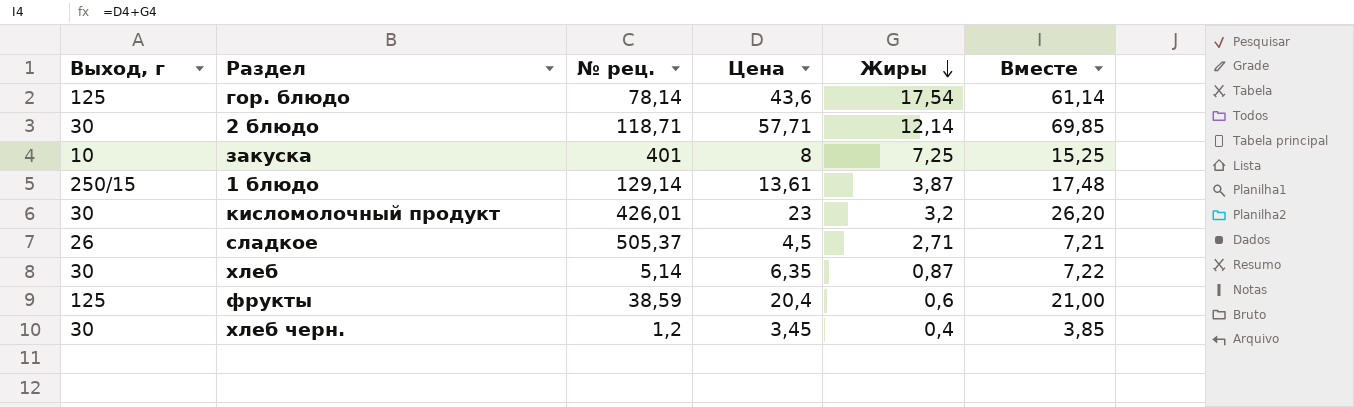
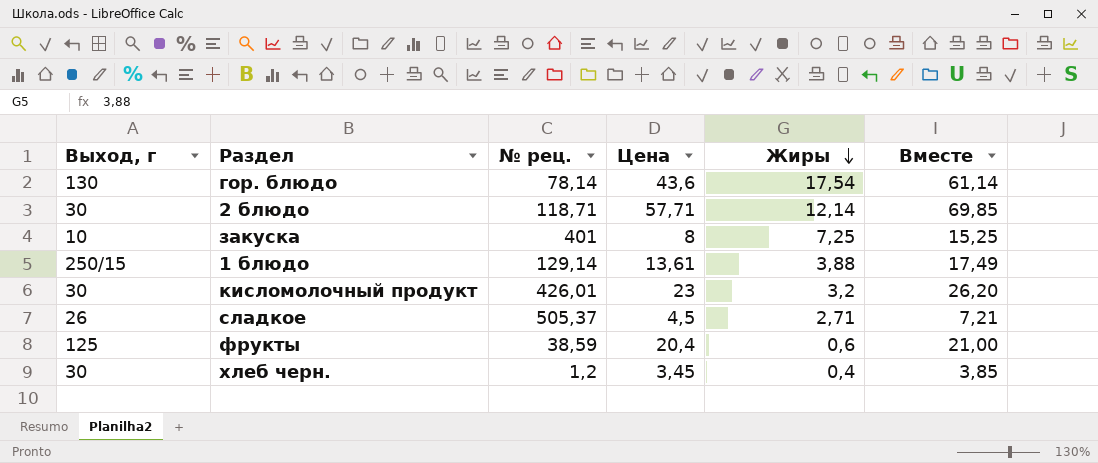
row хлеб: 30 | 5,14 | 6,35 | 0,87 | 7,22 -> none
гор. блюдо | Выход, г: 125 -> 130
1 блюдо | Жиры: 3,87 -> 3,88
1 блюдо | Вместе: 17,48 -> 17,49

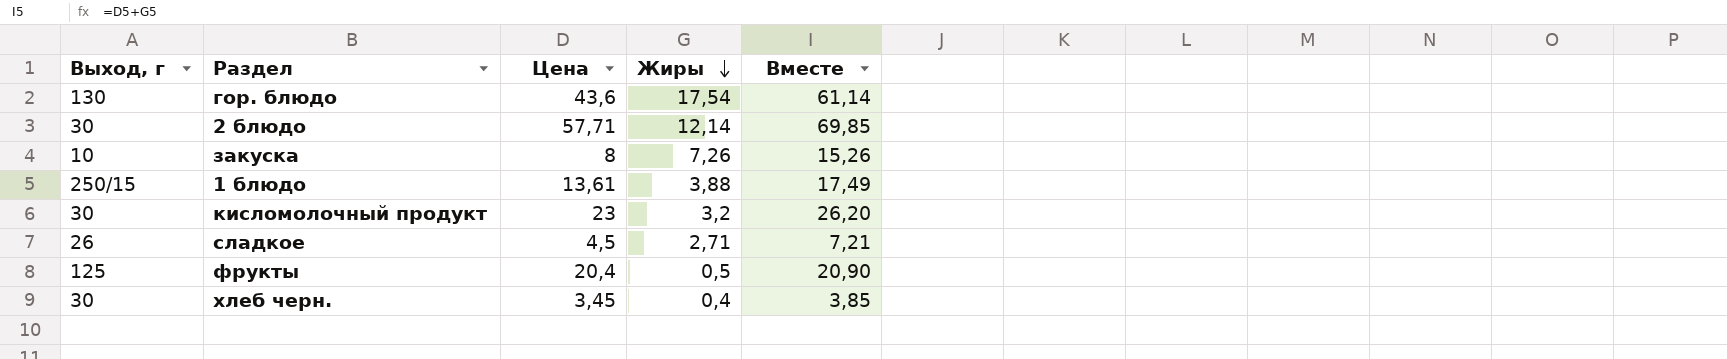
column № рец. | position: 3 -> none
закуска | Жиры: 7,25 -> 7,26
закуска | Вместе: 15,25 -> 15,26
фрукты | Жиры: 0,6 -> 0,5
фрукты | Вместе: 21,00 -> 20,90

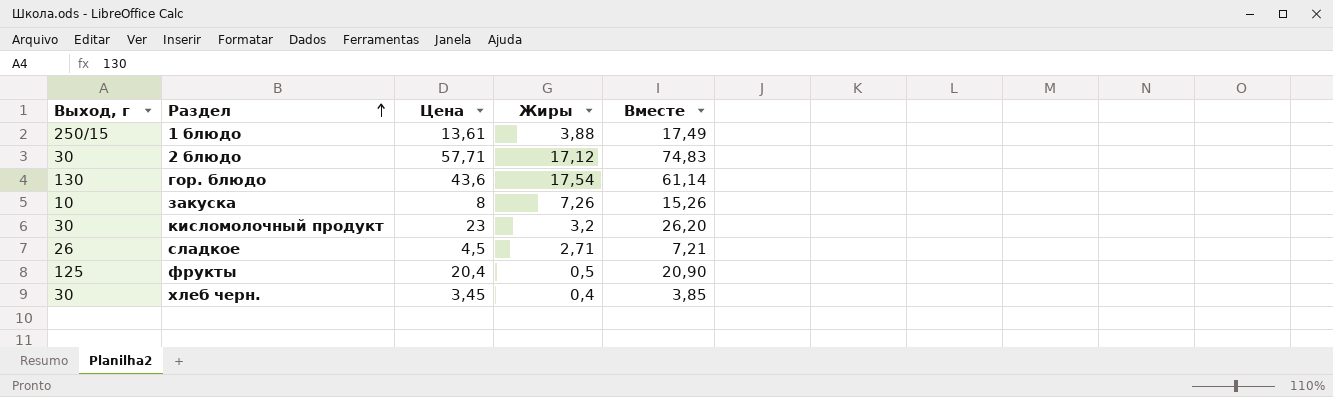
row order: Жиры descending -> Раздел ascending
2 блюдо | Жиры: 12,14 -> 17,12
2 блюдо | Вместе: 69,85 -> 74,83

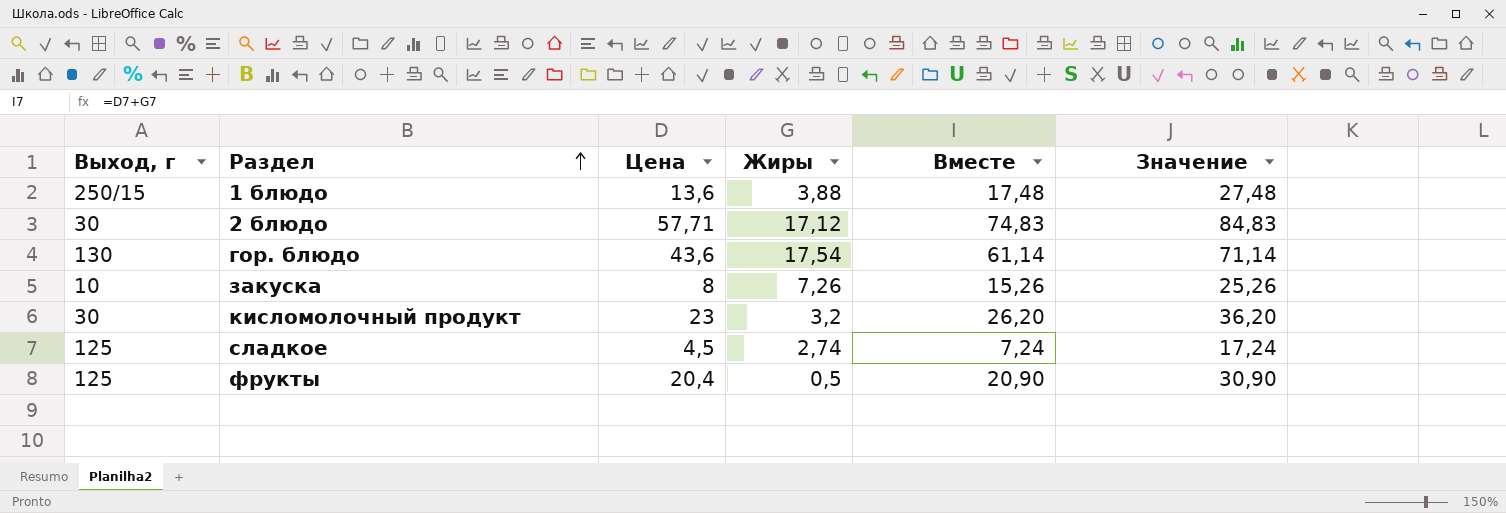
column Значение | formula: none -> [Вместе] + 10
row хлеб черн.: 30 | 3,45 | 0,4 | 3,85 -> none
1 блюдо | Цена: 13,61 -> 13,6
1 блюдо | Вместе: 17,49 -> 17,48
сладкое | Выход, г: 26 -> 125
сладкое | Жиры: 2,71 -> 2,74
сладкое | Вместе: 7,21 -> 7,24

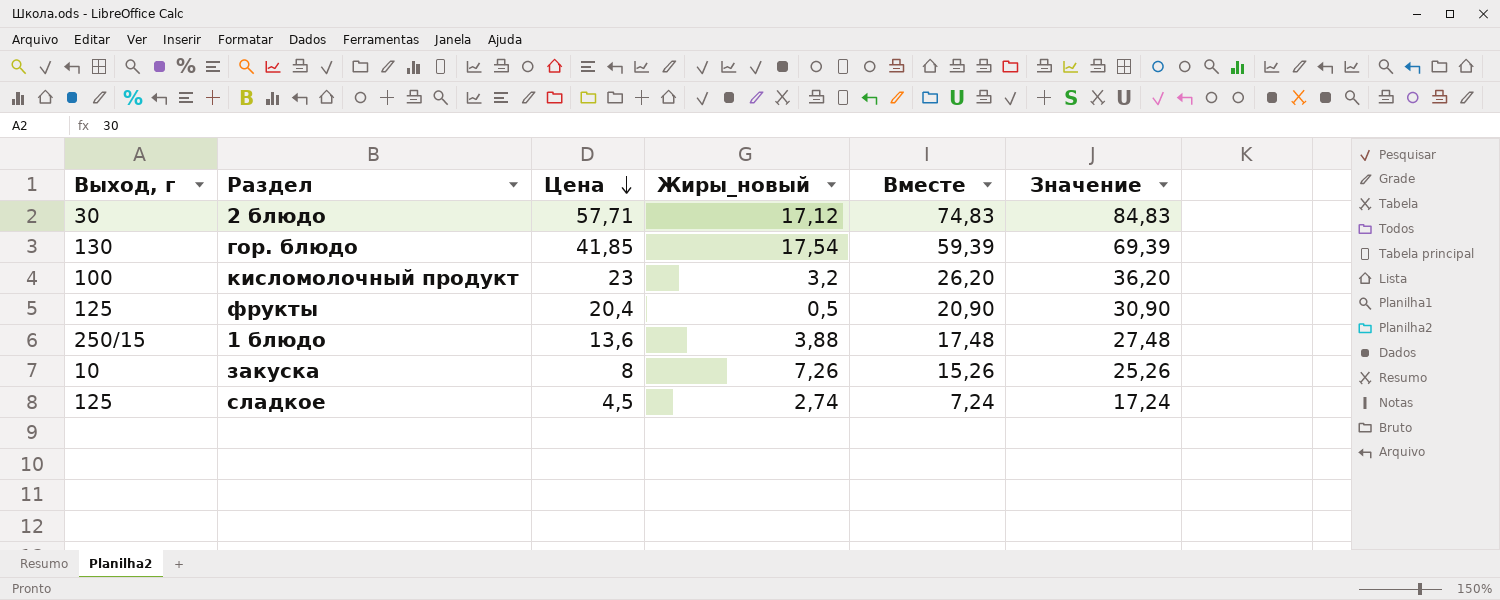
row order: Раздел ascending -> Цена descending
column name: Жиры -> Жиры_новый
гор. блюдо | Цена: 43,6 -> 41,85
гор. блюдо | Вместе: 61,14 -> 59,39
гор. блюдо | Значение: 71,14 -> 69,39
кисломолочный продукт | Выход, г: 30 -> 100

